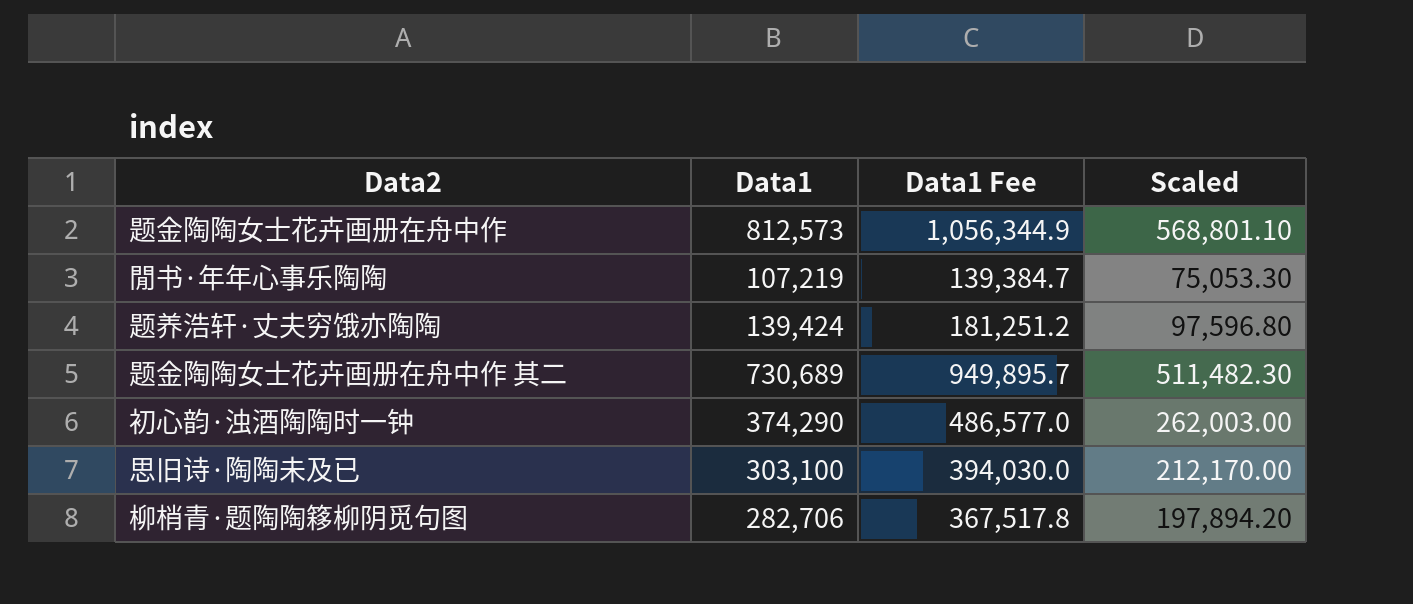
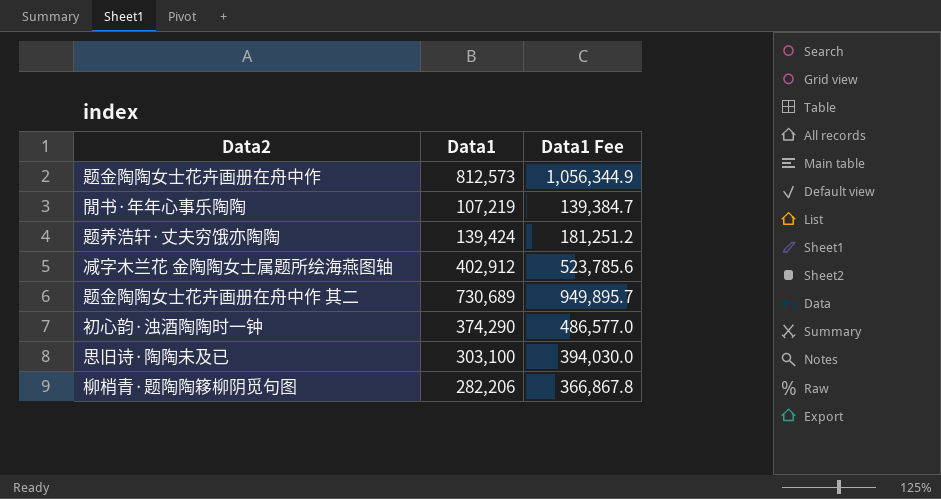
column Scaled | formula: [Data1] * 0.7 -> none
row 减字木兰花 金陶陶女士属题所绘海燕图轴: none -> 402,912 | 523,785.6
柳梢青·题陶陶簃柳阴觅句图 | Data1: 282,706 -> 282,206
柳梢青·题陶陶簃柳阴觅句图 | Data1 Fee: 367,517.8 -> 366,867.8

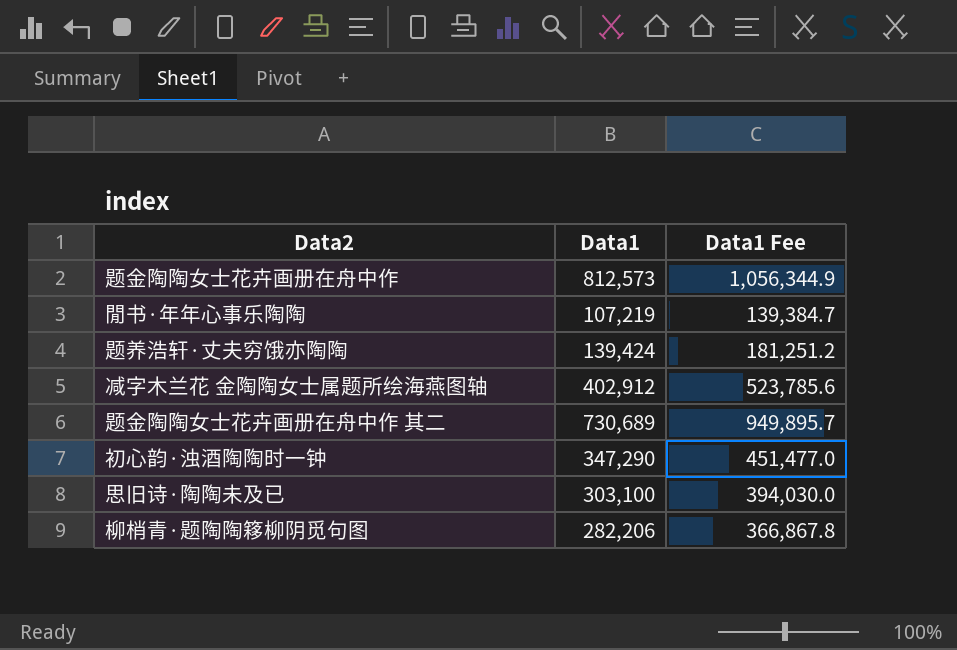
初心韵·浊酒陶陶时一钟 | Data1: 374,290 -> 347,290
初心韵·浊酒陶陶时一钟 | Data1 Fee: 486,577.0 -> 451,477.0

